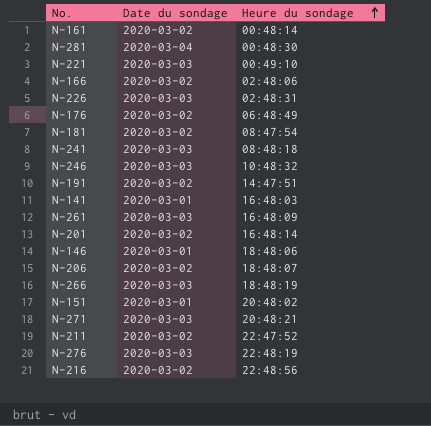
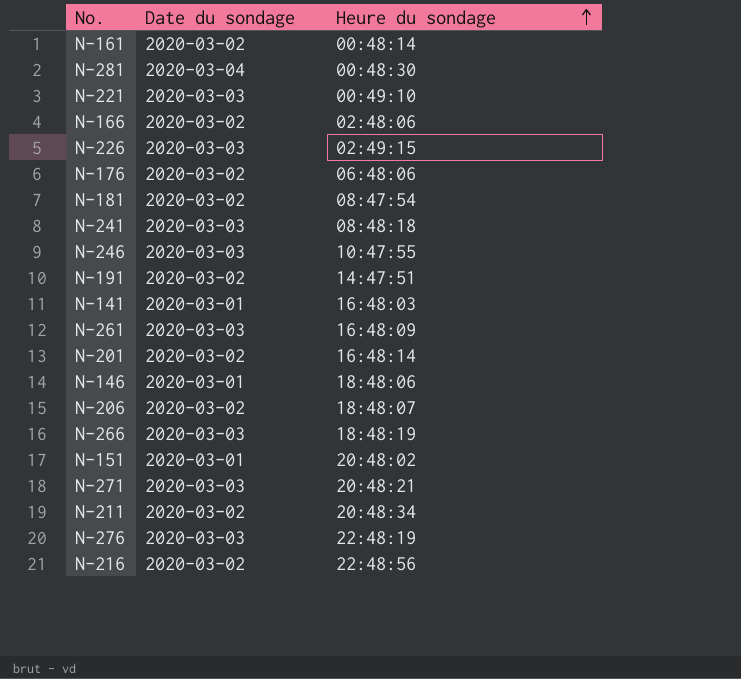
N-226 | Heure du sondage: 02:48:31 -> 02:49:15
N-176 | Heure du sondage: 06:48:49 -> 06:48:06
N-246 | Heure du sondage: 10:48:32 -> 10:47:55
N-211 | Heure du sondage: 22:47:52 -> 20:48:34

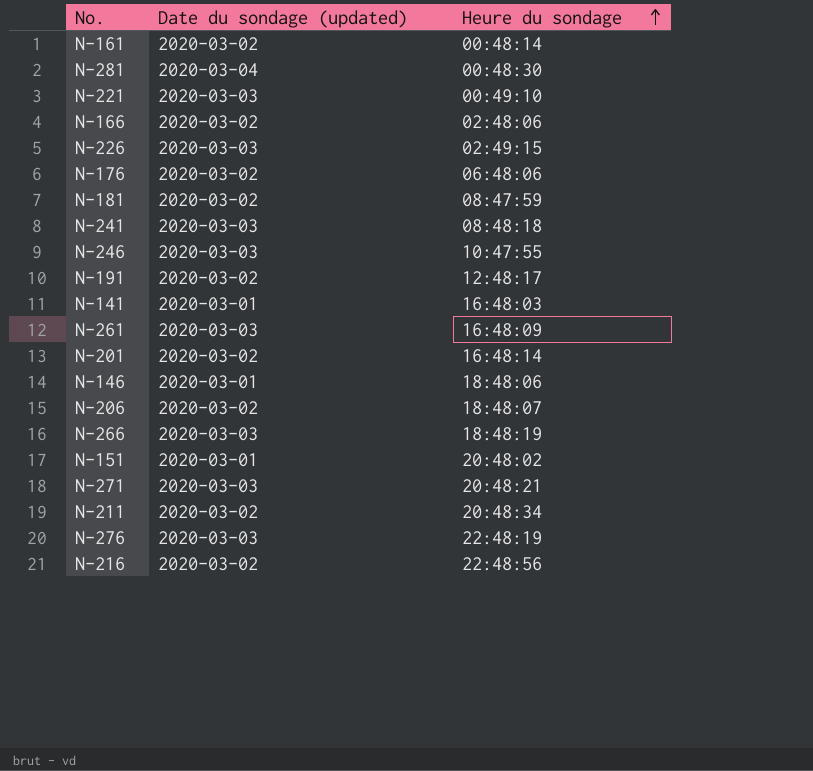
column name: Date du sondage -> Date du sondage (updated)
N-181 | Heure du sondage: 08:47:54 -> 08:47:59
N-191 | Heure du sondage: 14:47:51 -> 12:48:17

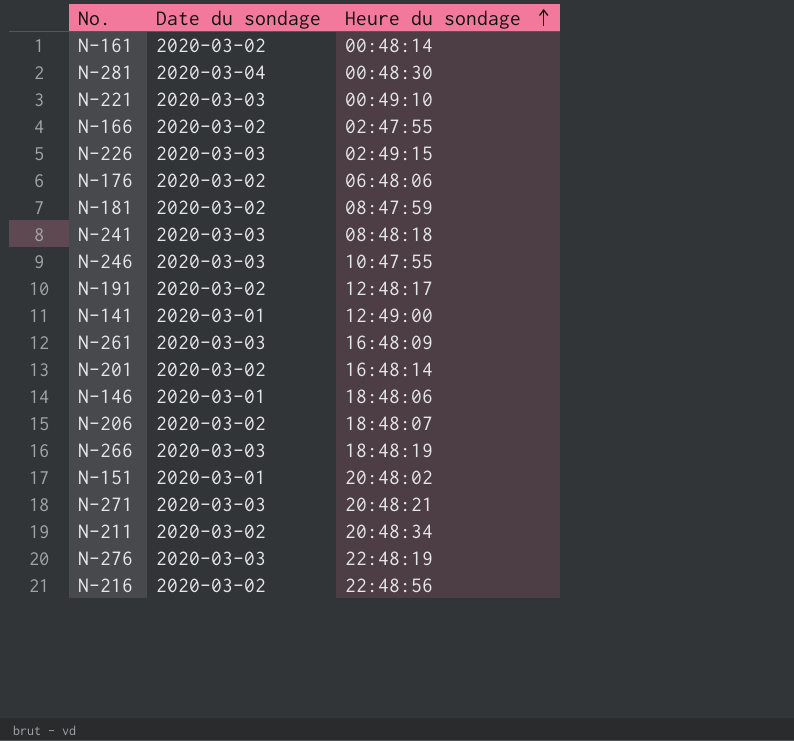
column name: Date du sondage (updated) -> Date du sondage
N-166 | Heure du sondage: 02:48:06 -> 02:47:55
N-141 | Heure du sondage: 16:48:03 -> 12:49:00

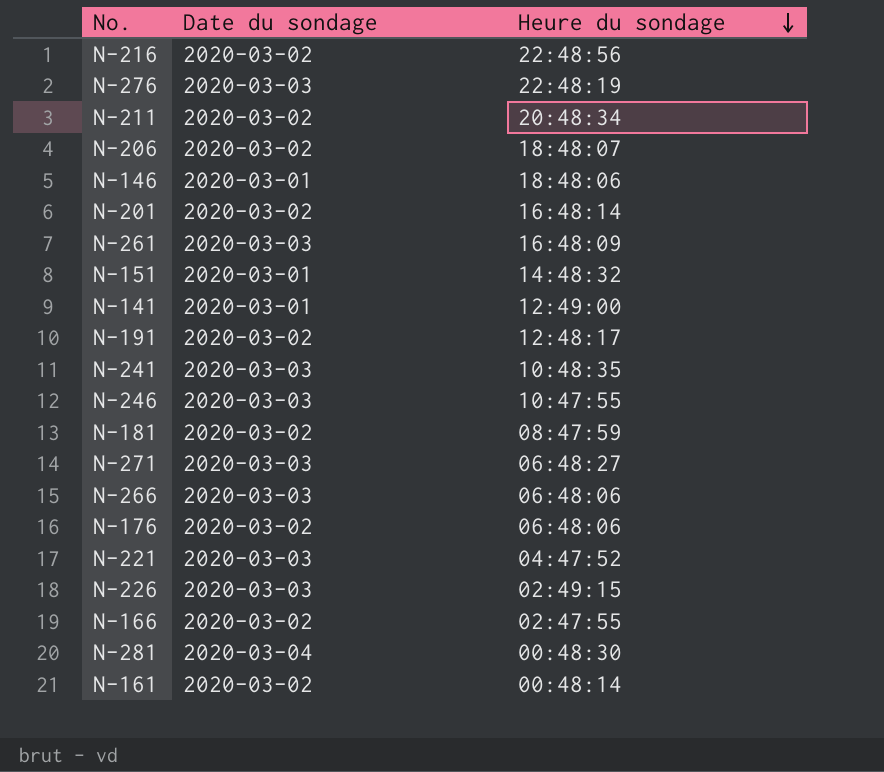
row order: Heure du sondage ascending -> Heure du sondage descending
N-151 | Heure du sondage: 20:48:02 -> 14:48:32
N-241 | Heure du sondage: 08:48:18 -> 10:48:35
N-271 | Heure du sondage: 20:48:21 -> 06:48:27
N-266 | Heure du sondage: 18:48:19 -> 06:48:06
N-221 | Heure du sondage: 00:49:10 -> 04:47:52

